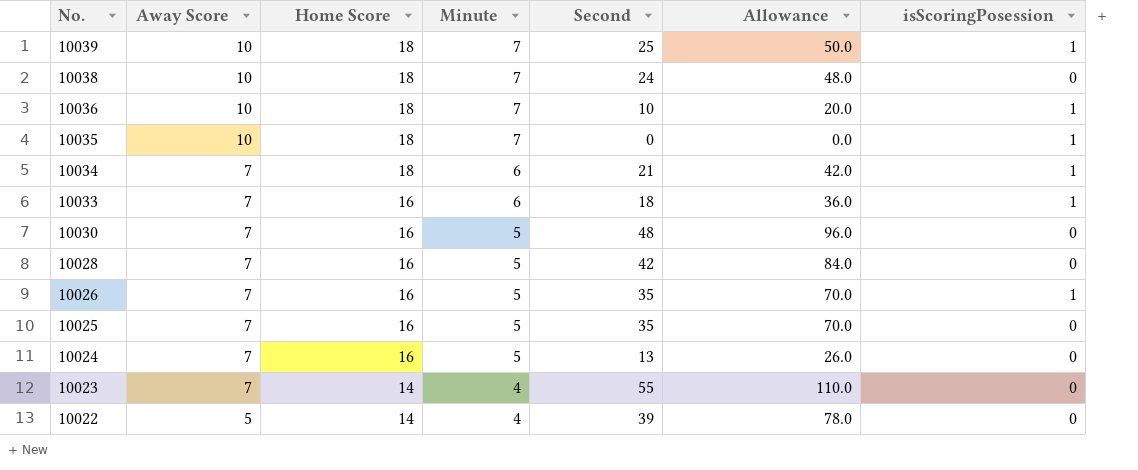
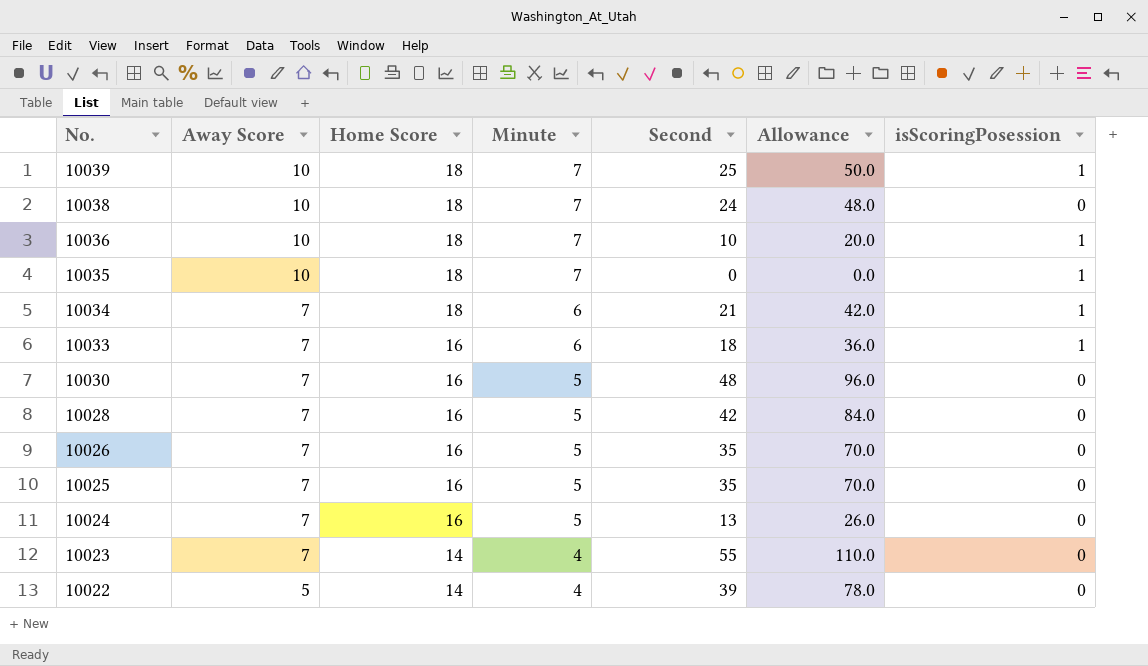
10026 | isScoringPosession: 1 -> 0

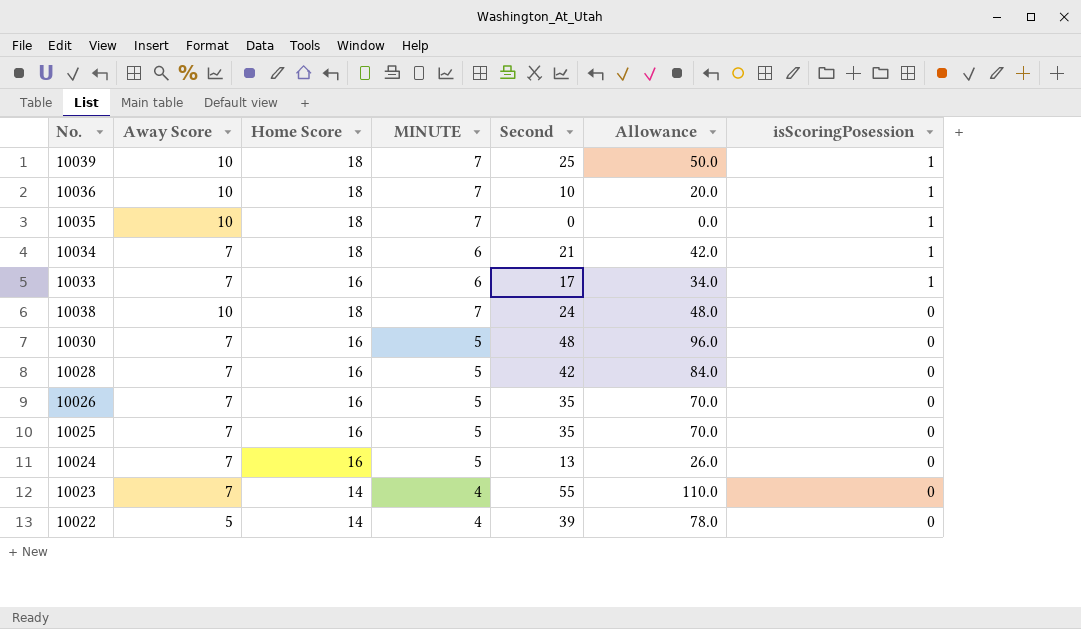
row order: No. descending -> isScoringPosession descending
column name: Minute -> MINUTE
10033 | Second: 18 -> 17
10033 | Allowance: 36.0 -> 34.0

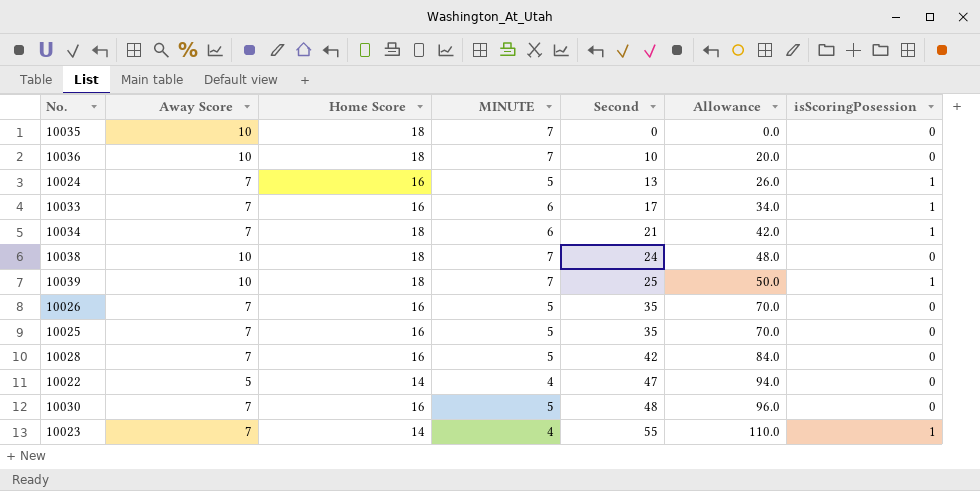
row order: isScoringPosession descending -> Second ascending
10035 | isScoringPosession: 1 -> 0
10036 | isScoringPosession: 1 -> 0
10024 | isScoringPosession: 0 -> 1
10022 | Second: 39 -> 47
10022 | Allowance: 78.0 -> 94.0
10023 | isScoringPosession: 0 -> 1

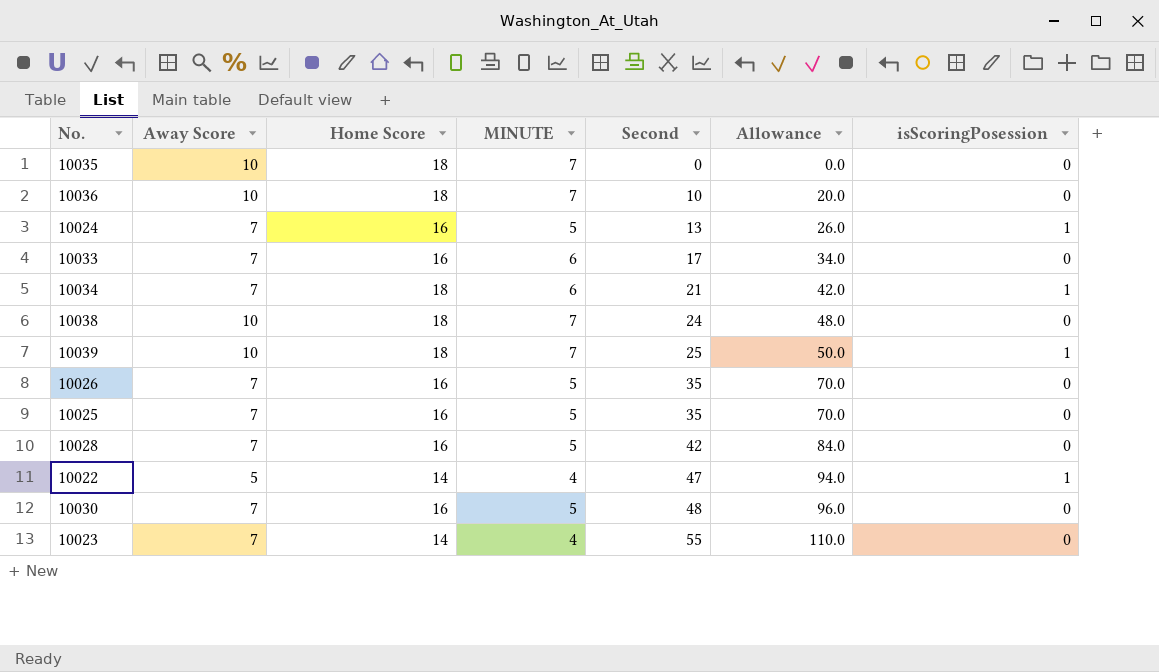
10033 | isScoringPosession: 1 -> 0
10022 | isScoringPosession: 0 -> 1
10023 | isScoringPosession: 1 -> 0

